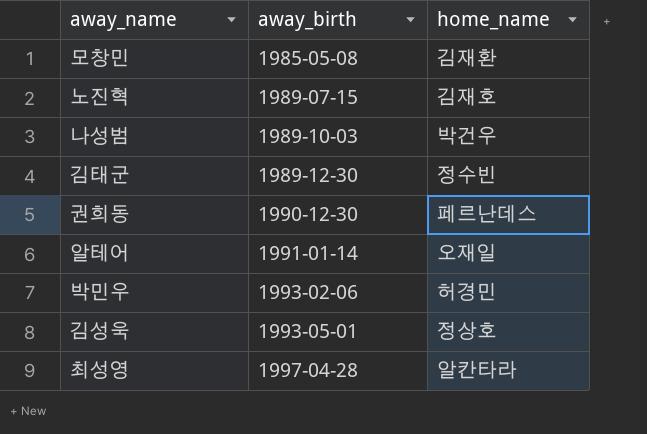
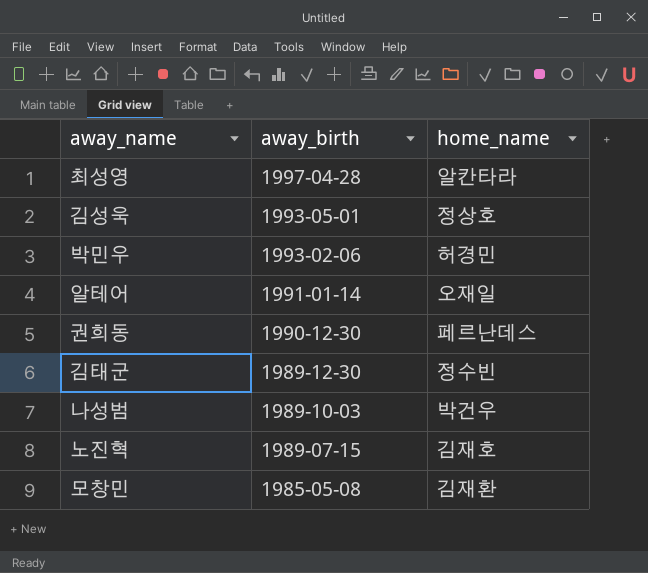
row order: away_birth ascending -> away_birth descending

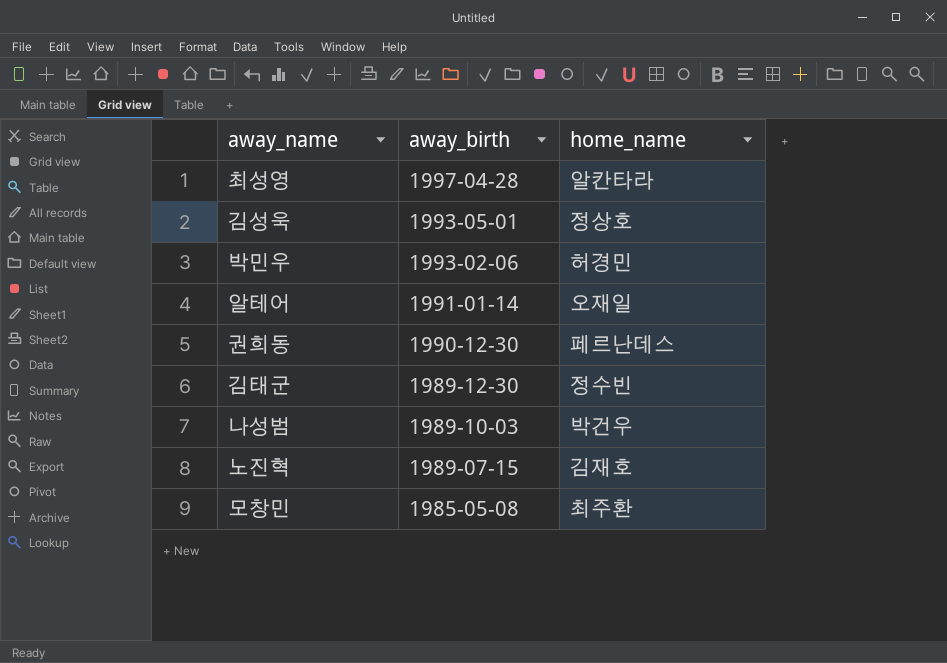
모창민 | home_name: 김재환 -> 최주환

